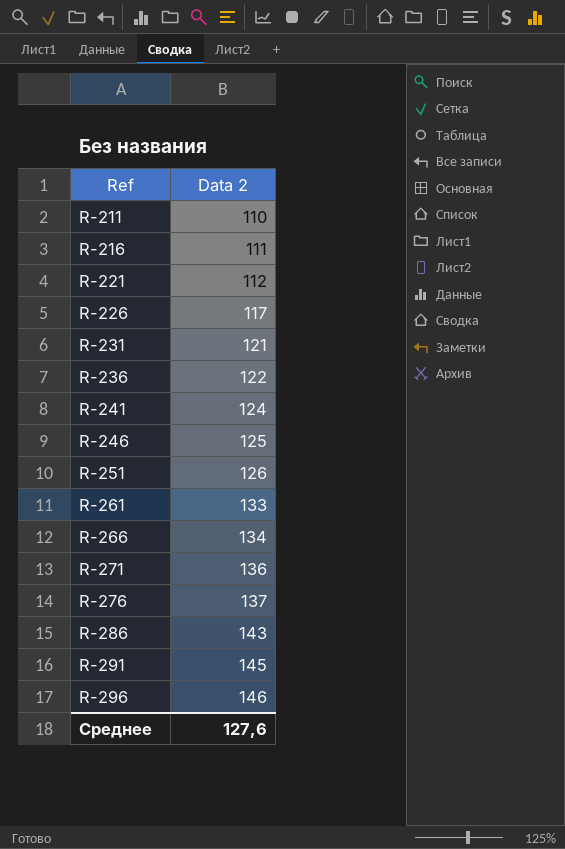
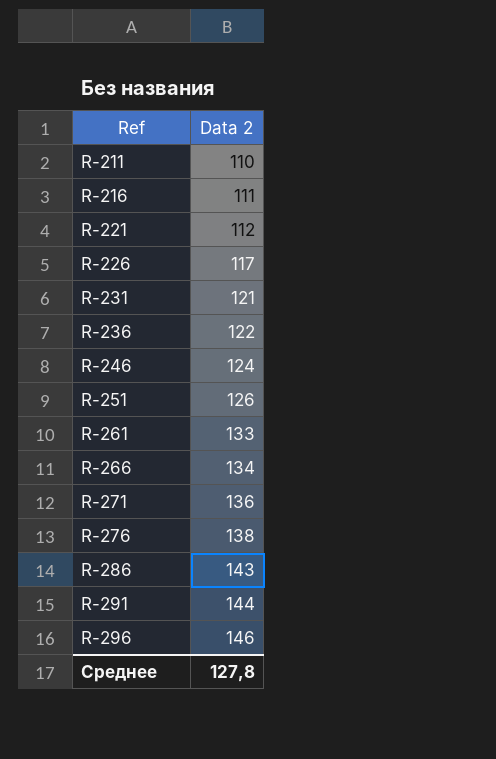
row R-241: 124 -> none
R-246 | Data 2: 125 -> 124
R-276 | Data 2: 137 -> 138
R-291 | Data 2: 145 -> 144
Среднее | Data 2: 127,6 -> 127,8

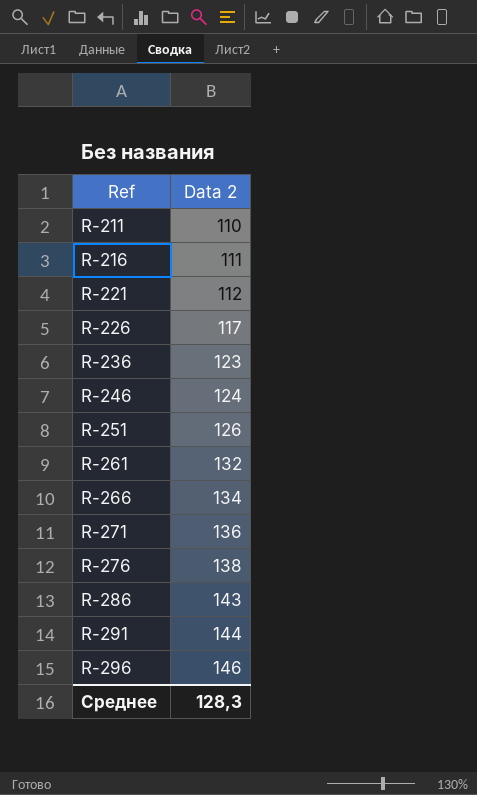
row R-231: 121 -> none
R-236 | Data 2: 122 -> 123
R-261 | Data 2: 133 -> 132
Среднее | Data 2: 127,8 -> 128,3

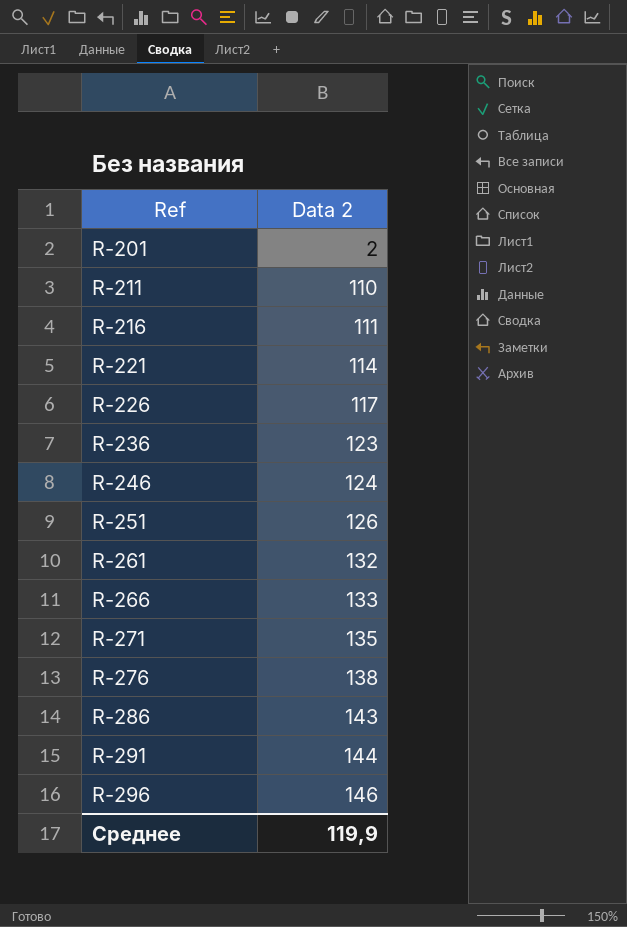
row R-201: none -> 2
R-221 | Data 2: 112 -> 114
R-266 | Data 2: 134 -> 133
R-271 | Data 2: 136 -> 135
Среднее | Data 2: 128,3 -> 119,9

